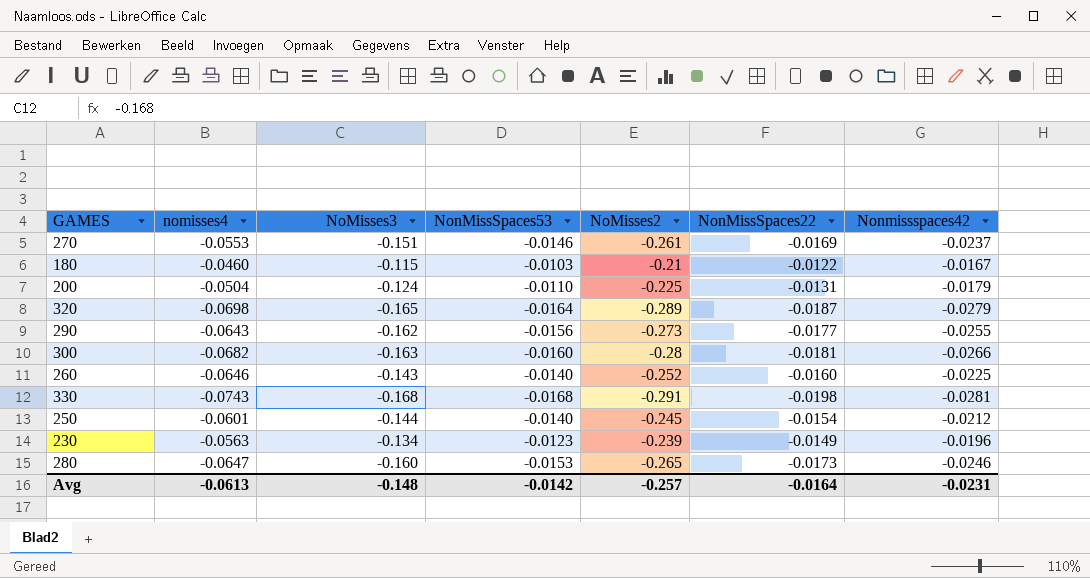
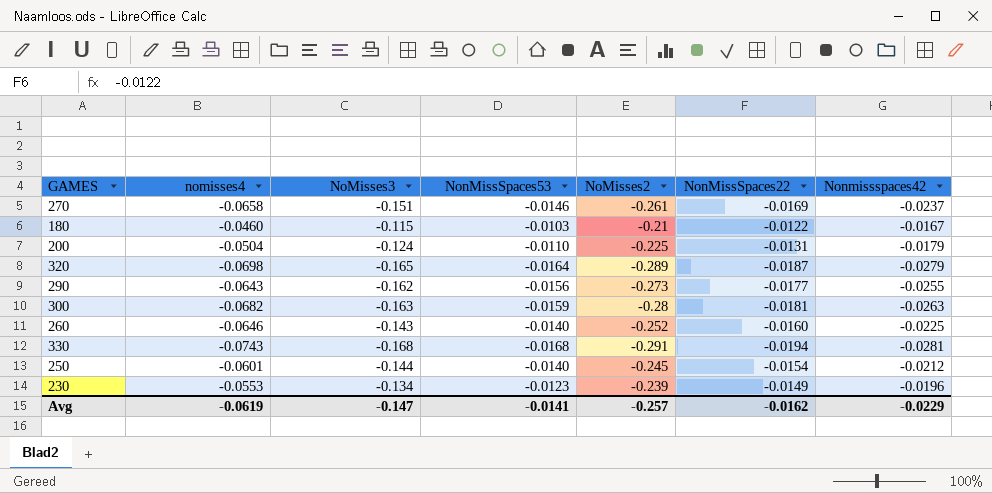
row 280: -0.0647 | -0.160 | -0.0153 | -0.265 | -0.0173 | -0.0246 -> none
270 | nomisses4: -0.0553 -> -0.0658
300 | NonMissSpaces53: -0.0160 -> -0.0159
300 | Nonmissspaces42: -0.0266 -> -0.0263
330 | NonMissSpaces22: -0.0198 -> -0.0194
230 | nomisses4: -0.0563 -> -0.0553
Avg | nomisses4: -0.0613 -> -0.0619
Avg | NoMisses3: -0.148 -> -0.147
Avg | NonMissSpaces53: -0.0142 -> -0.0141
Avg | NonMissSpaces22: -0.0164 -> -0.0162
Avg | Nonmissspaces42: -0.0231 -> -0.0229

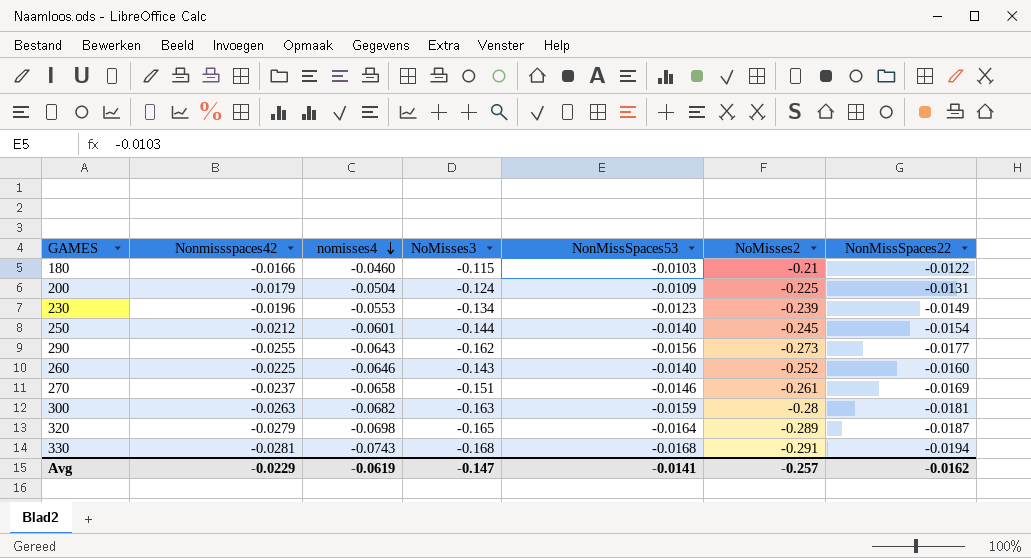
row order: none -> nomisses4 descending
column Nonmissspaces42 | position: 7 -> 2
180 | Nonmissspaces42: -0.0167 -> -0.0166
200 | NonMissSpaces53: -0.0110 -> -0.0109

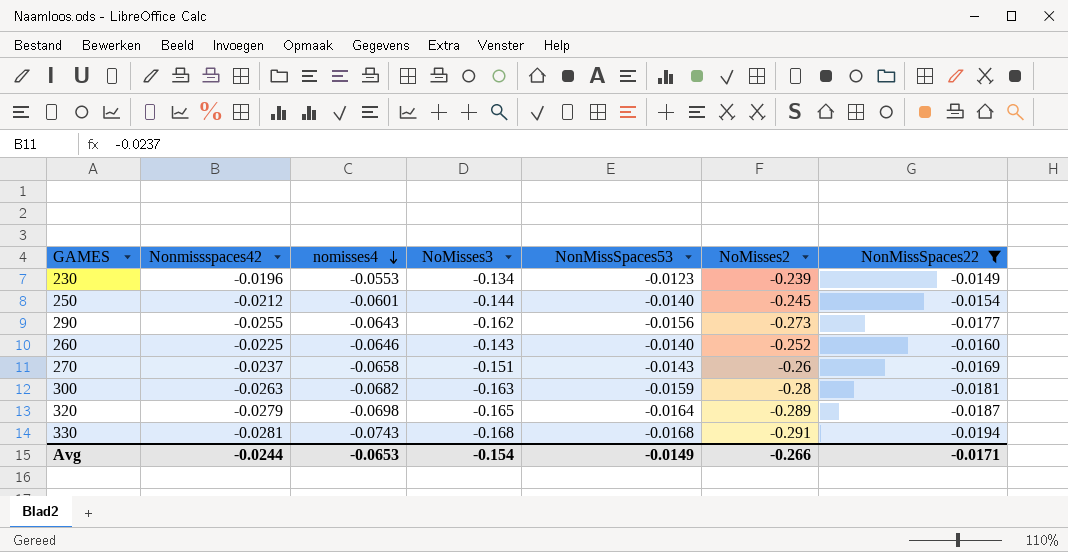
filter: none -> NonMissSpaces22 <= -0.0149
270 | NonMissSpaces53: -0.0146 -> -0.0143
270 | NoMisses2: -0.261 -> -0.26
Avg | Nonmissspaces42: -0.0229 -> -0.0244
Avg | nomisses4: -0.0619 -> -0.0653
Avg | NoMisses3: -0.147 -> -0.154
Avg | NonMissSpaces53: -0.0141 -> -0.0149
Avg | NoMisses2: -0.257 -> -0.266
Avg | NonMissSpaces22: -0.0162 -> -0.0171

